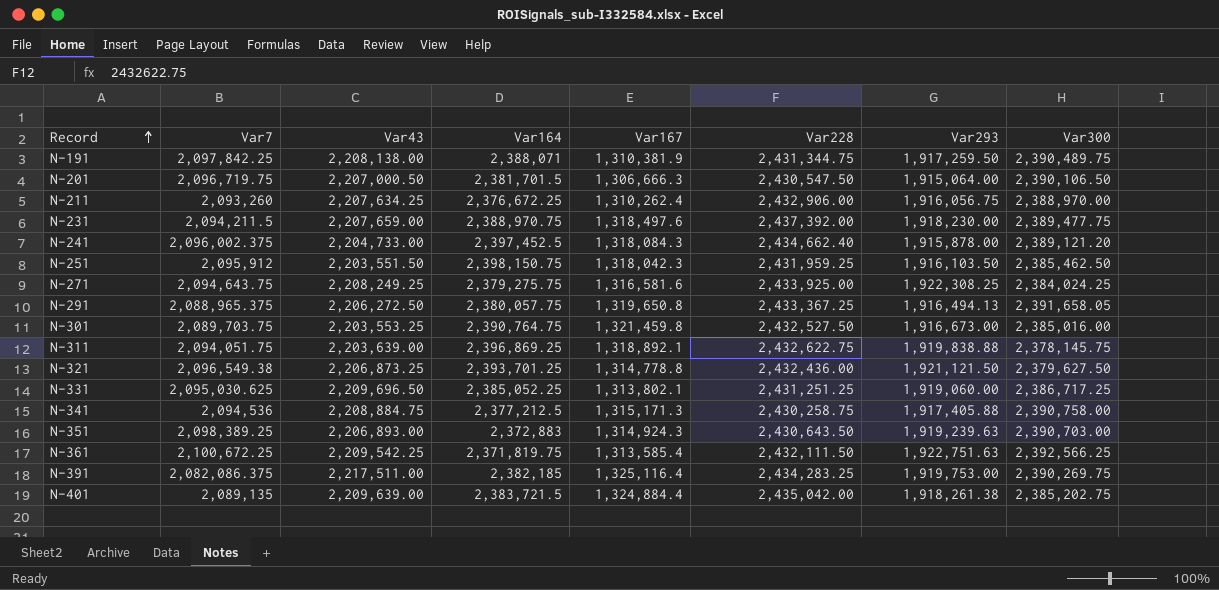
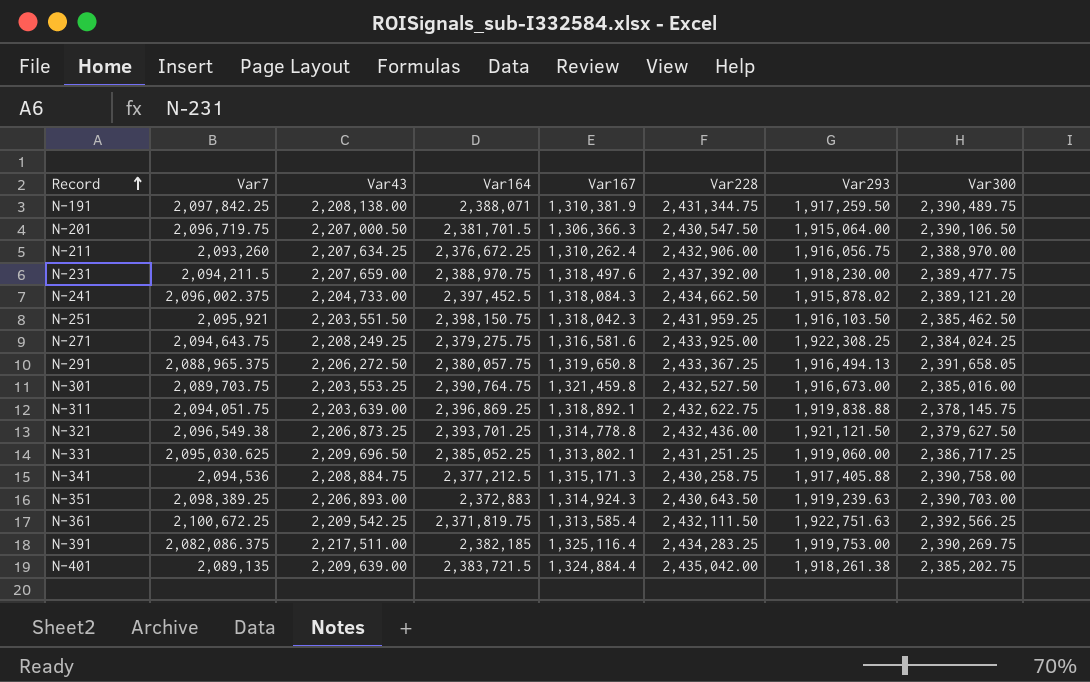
N-201 | Var167: 1,306,666.3 -> 1,306,366.3
N-241 | Var228: 2,434,662.40 -> 2,434,662.50
N-241 | Var293: 1,915,878.00 -> 1,915,878.02
N-251 | Var7: 2,095,912 -> 2,095,921

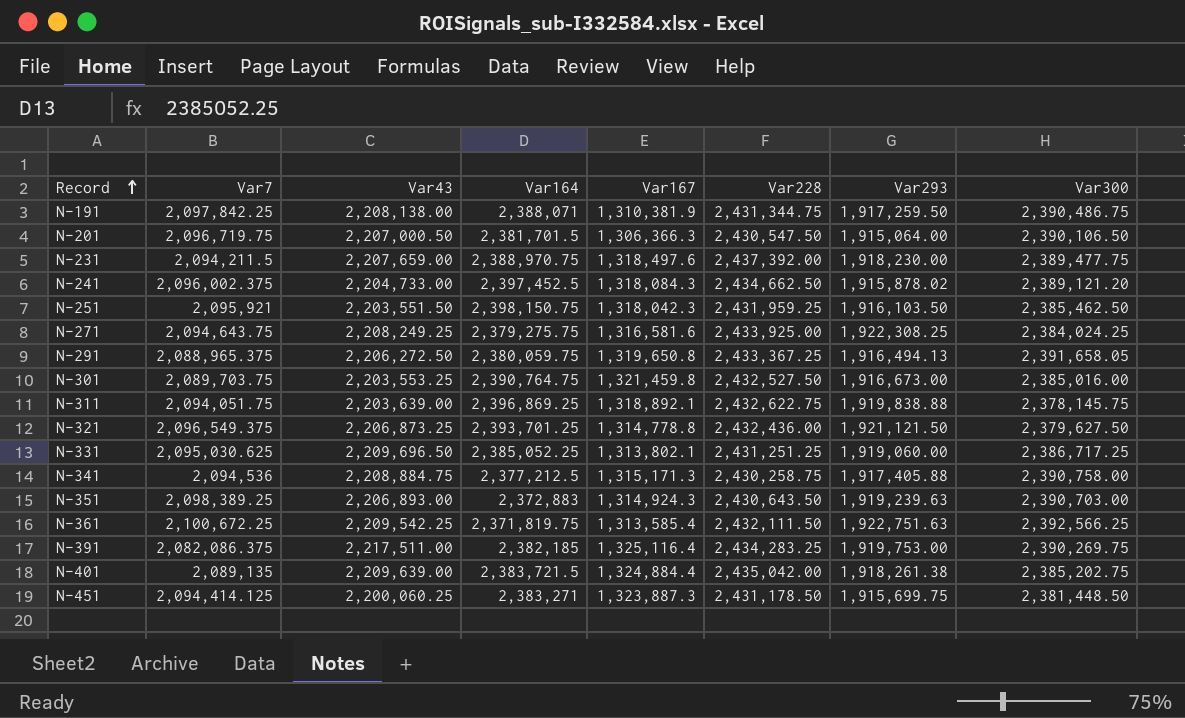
row N-211: 2,093,260 | 2,207,634.25 | 2,376,672.25 | 1,310,262.4 | 2,432,906.00 | 1,916,056.75 | 2,388,970.00 -> none
N-191 | Var300: 2,390,489.75 -> 2,390,486.75
N-291 | Var164: 2,380,057.75 -> 2,380,059.75
N-321 | Var7: 2,096,549.38 -> 2,096,549.375
row N-451: none -> 2,094,414.125 | 2,200,060.25 | 2,383,271 | 1,323,887.3 | 2,431,178.50 | 1,915,699.75 | 2,381,448.50

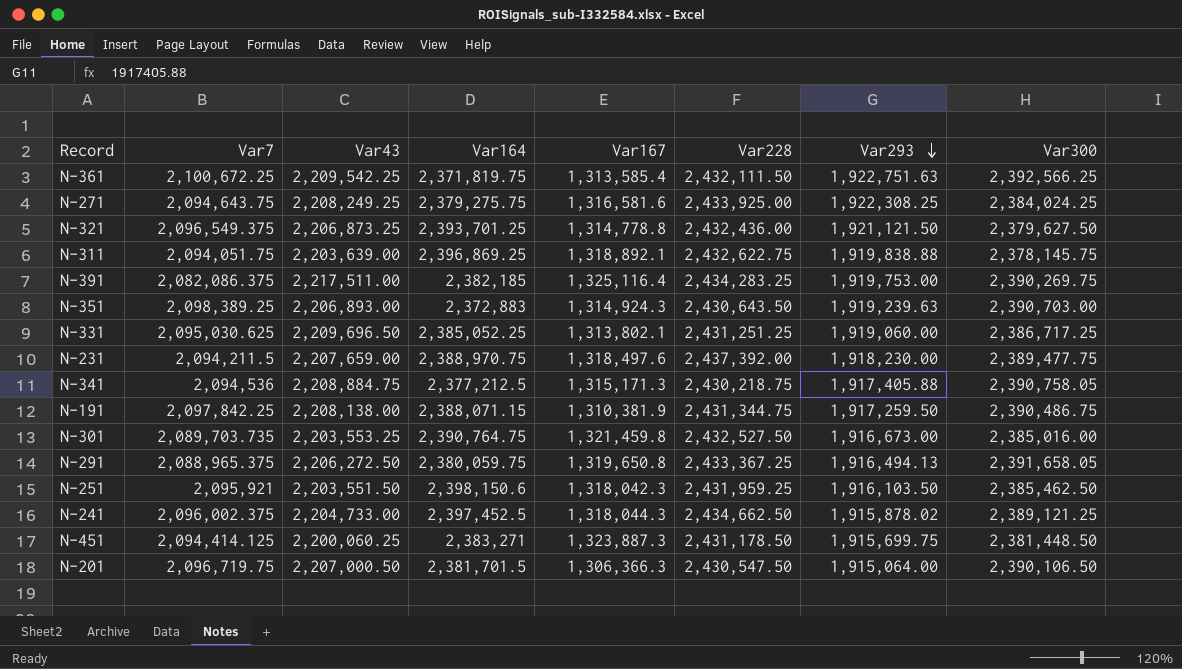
row order: Record ascending -> Var293 descending
row N-401: 2,089,135 | 2,209,639.00 | 2,383,721.5 | 1,324,884.4 | 2,435,042.00 | 1,918,261.38 | 2,385,202.75 -> none
N-341 | Var228: 2,430,258.75 -> 2,430,218.75
N-341 | Var300: 2,390,758.00 -> 2,390,758.05
N-191 | Var164: 2,388,071 -> 2,388,071.15
N-301 | Var7: 2,089,703.75 -> 2,089,703.735
N-251 | Var164: 2,398,150.75 -> 2,398,150.6
N-241 | Var167: 1,318,084.3 -> 1,318,044.3
N-241 | Var300: 2,389,121.20 -> 2,389,121.25

